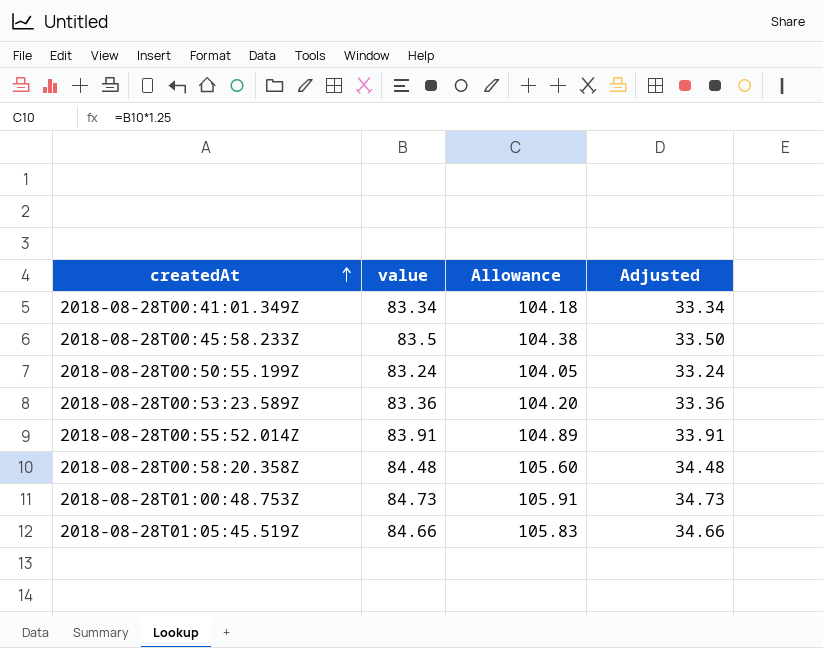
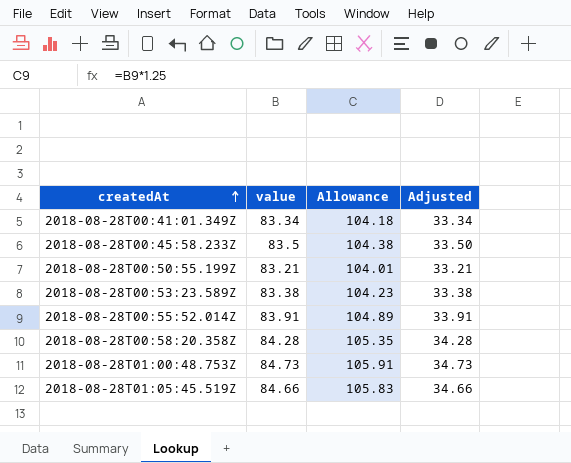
2018-08-28T00:50:55.199Z | value: 83.24 -> 83.21
2018-08-28T00:50:55.199Z | Allowance: 104.05 -> 104.01
2018-08-28T00:50:55.199Z | Adjusted: 33.24 -> 33.21
2018-08-28T00:53:23.589Z | value: 83.36 -> 83.38
2018-08-28T00:53:23.589Z | Allowance: 104.20 -> 104.23
2018-08-28T00:53:23.589Z | Adjusted: 33.36 -> 33.38
2018-08-28T00:58:20.358Z | value: 84.48 -> 84.28
2018-08-28T00:58:20.358Z | Allowance: 105.60 -> 105.35
2018-08-28T00:58:20.358Z | Adjusted: 34.48 -> 34.28

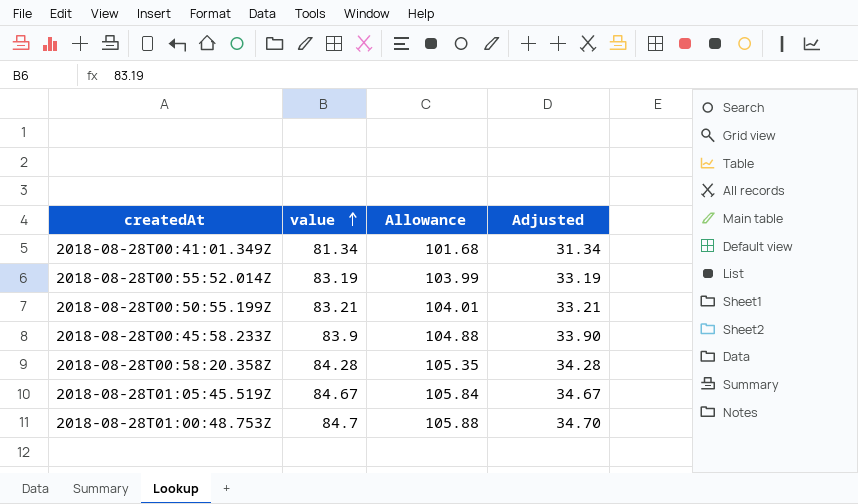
row order: createdAt ascending -> value ascending
row 2018-08-28T00:53:23.589Z: 83.38 | 104.23 | 33.38 -> none
2018-08-28T00:41:01.349Z | value: 83.34 -> 81.34
2018-08-28T00:41:01.349Z | Allowance: 104.18 -> 101.68
2018-08-28T00:41:01.349Z | Adjusted: 33.34 -> 31.34
2018-08-28T00:55:52.014Z | value: 83.91 -> 83.19
2018-08-28T00:55:52.014Z | Allowance: 104.89 -> 103.99
2018-08-28T00:55:52.014Z | Adjusted: 33.91 -> 33.19
2018-08-28T00:45:58.233Z | value: 83.5 -> 83.9
2018-08-28T00:45:58.233Z | Allowance: 104.38 -> 104.88
2018-08-28T00:45:58.233Z | Adjusted: 33.50 -> 33.90
2018-08-28T01:05:45.519Z | value: 84.66 -> 84.67
2018-08-28T01:05:45.519Z | Allowance: 105.83 -> 105.84
2018-08-28T01:05:45.519Z | Adjusted: 34.66 -> 34.67
2018-08-28T01:00:48.753Z | value: 84.73 -> 84.7
2018-08-28T01:00:48.753Z | Allowance: 105.91 -> 105.88
2018-08-28T01:00:48.753Z | Adjusted: 34.73 -> 34.70

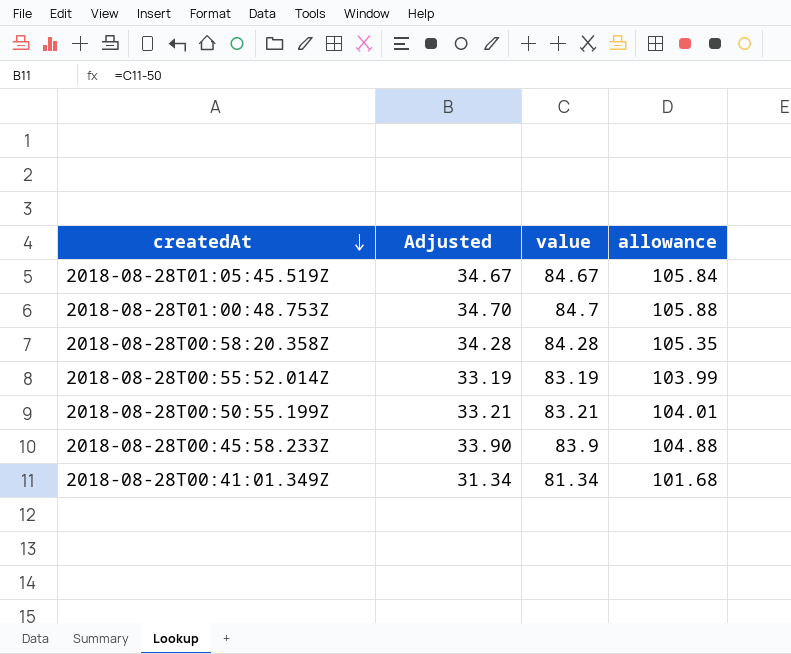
row order: value ascending -> createdAt descending
column Adjusted | position: 4 -> 2
column name: Allowance -> allowance

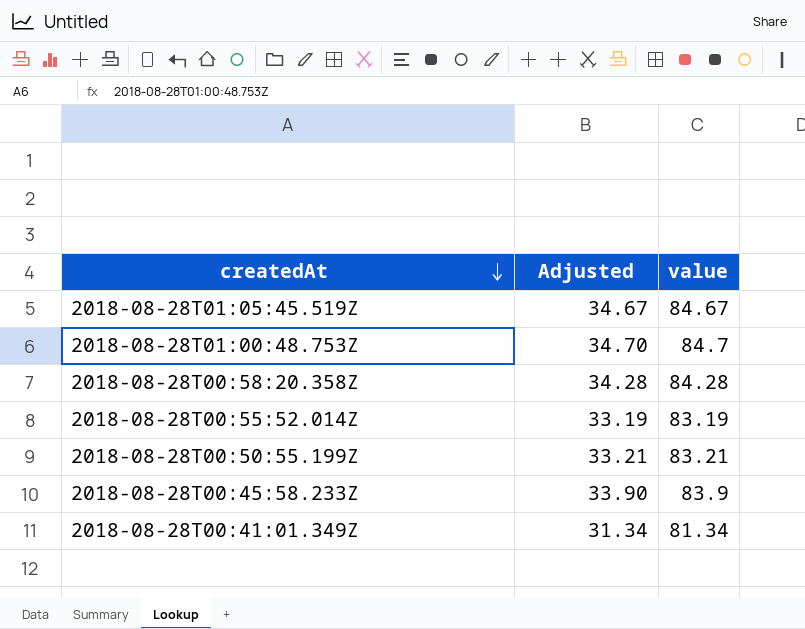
column allowance | formula: [value] * 1.25 -> none

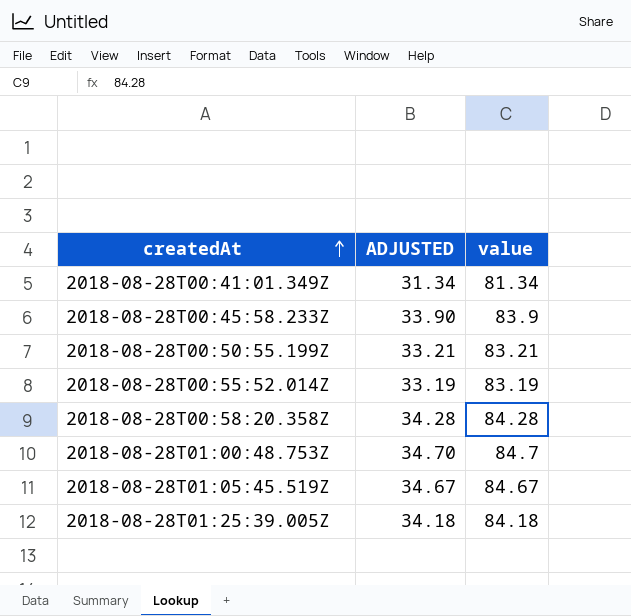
row order: createdAt descending -> createdAt ascending
column name: Adjusted -> ADJUSTED
row 2018-08-28T01:25:39.005Z: none -> 34.18 | 84.18

